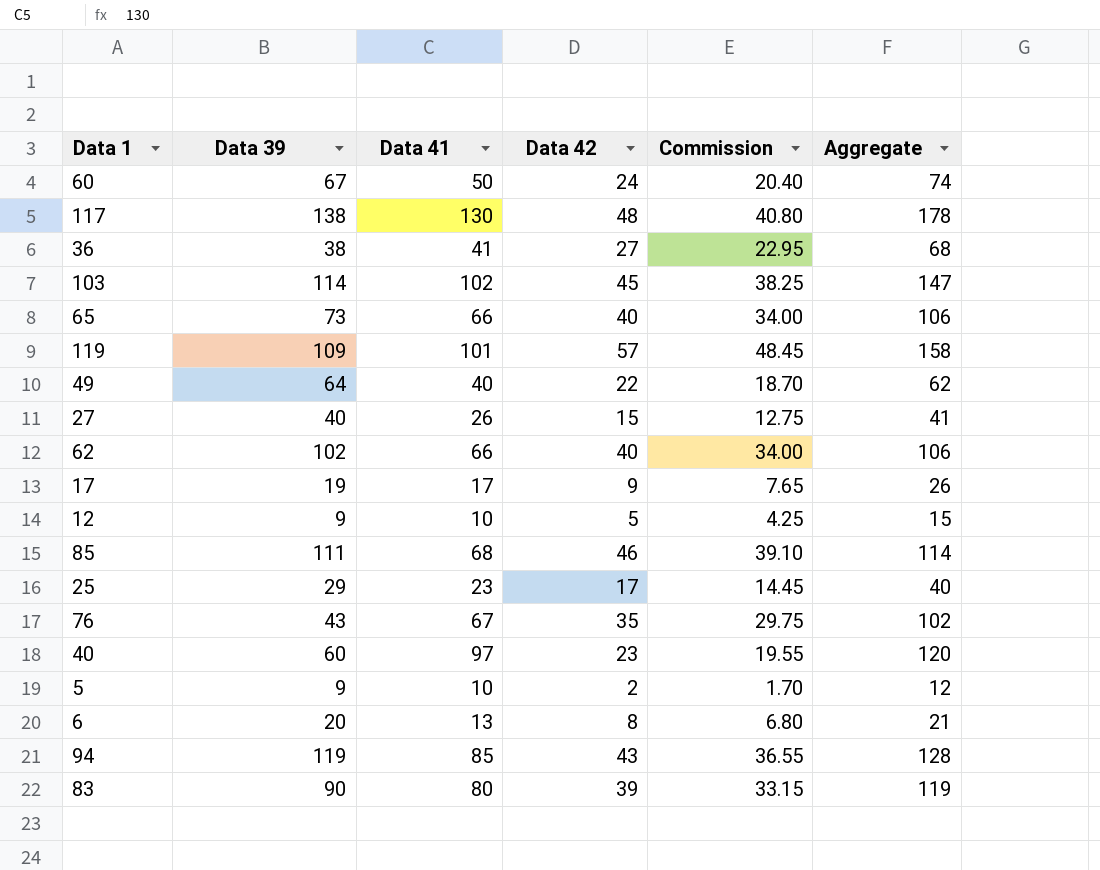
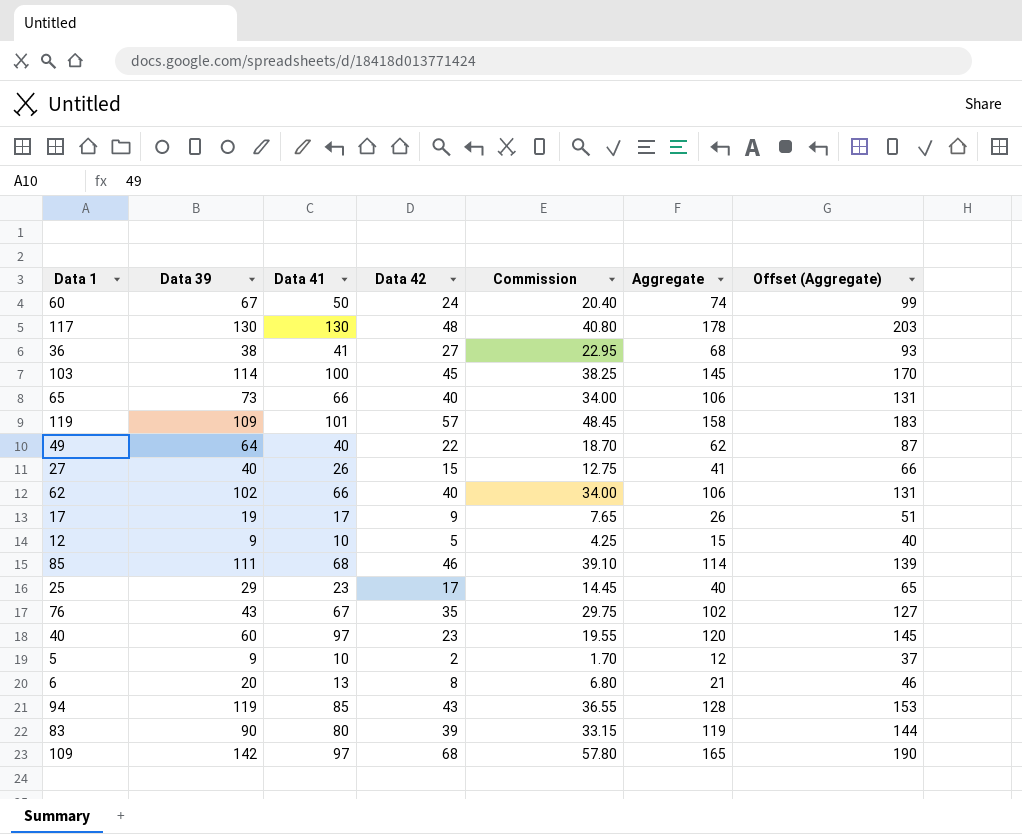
column Offset (Aggregate) | formula: none -> [Aggregate] + 25
117 | Data 39: 138 -> 130
103 | Data 41: 102 -> 100
103 | Aggregate: 147 -> 145
row 109: none -> 142 | 97 | 68 | 57.80 | 165 | 190

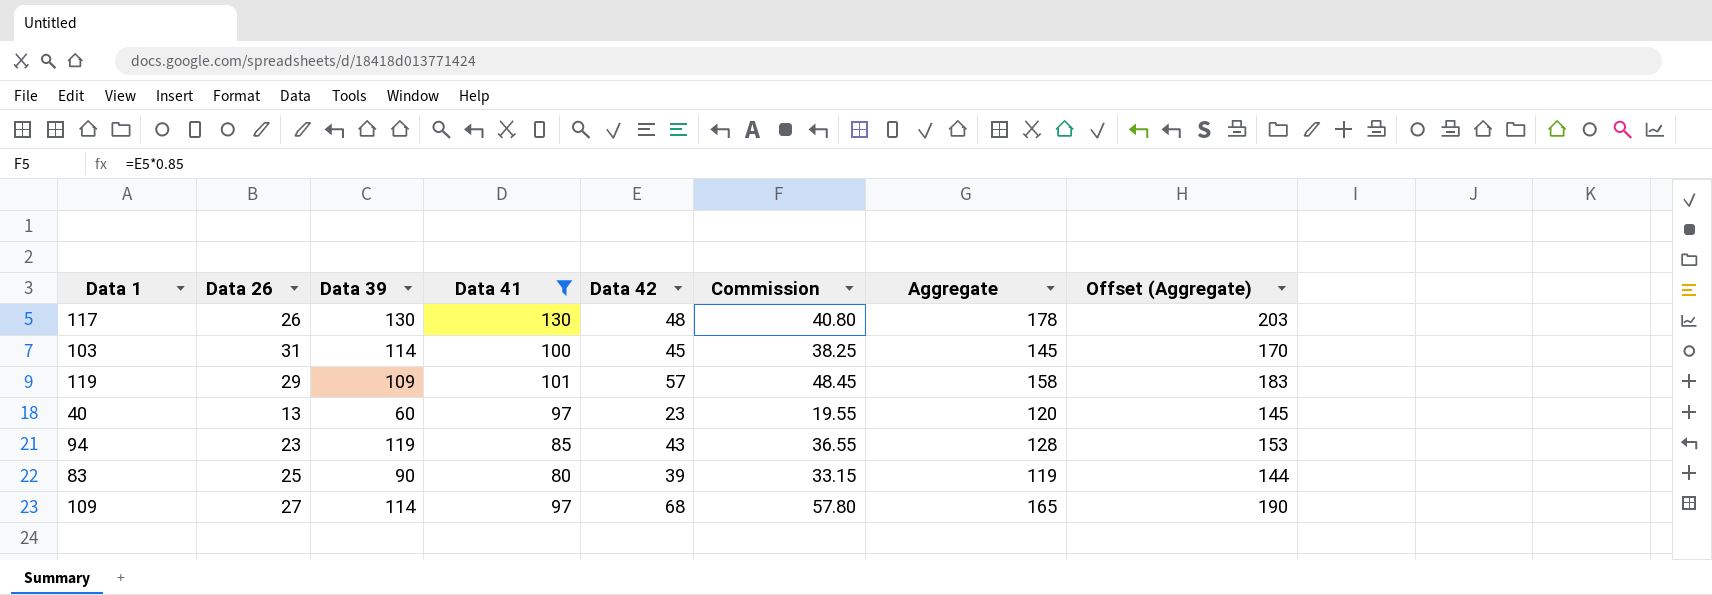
filter: none -> Data 41 >= 80
column Data 26 | position: none -> 2
109 | Data 39: 142 -> 114

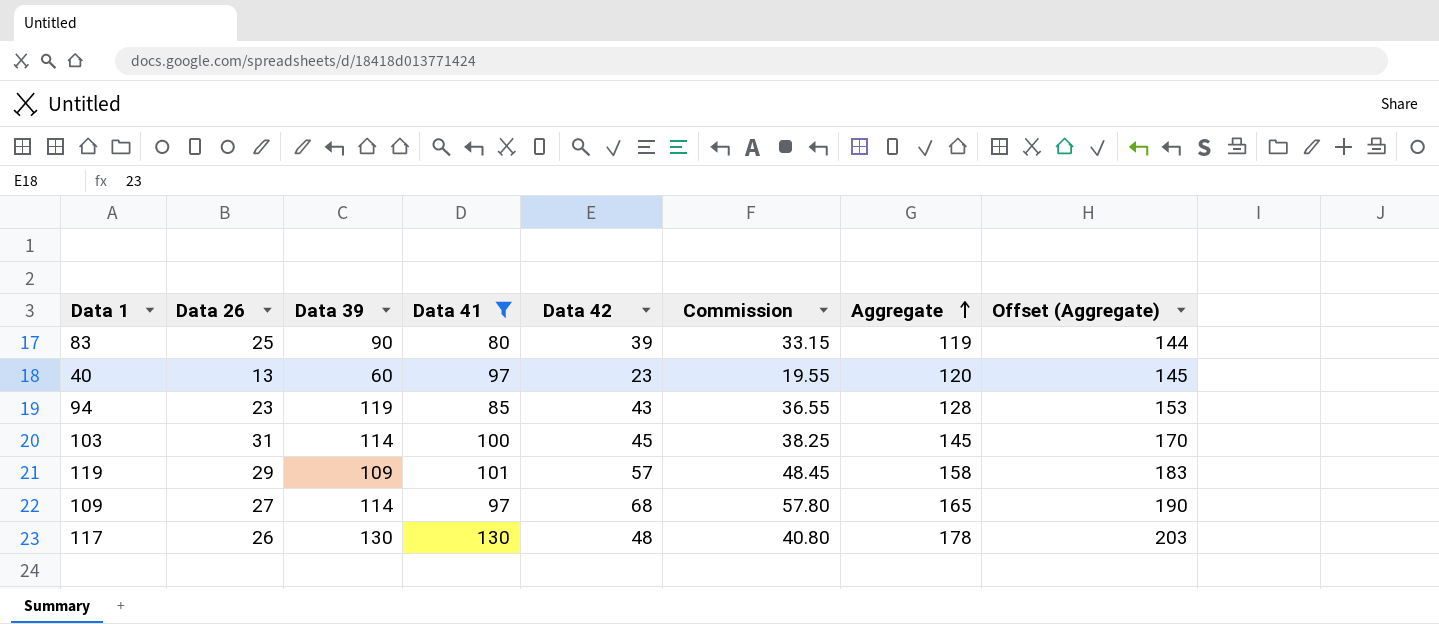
row order: none -> Aggregate ascending

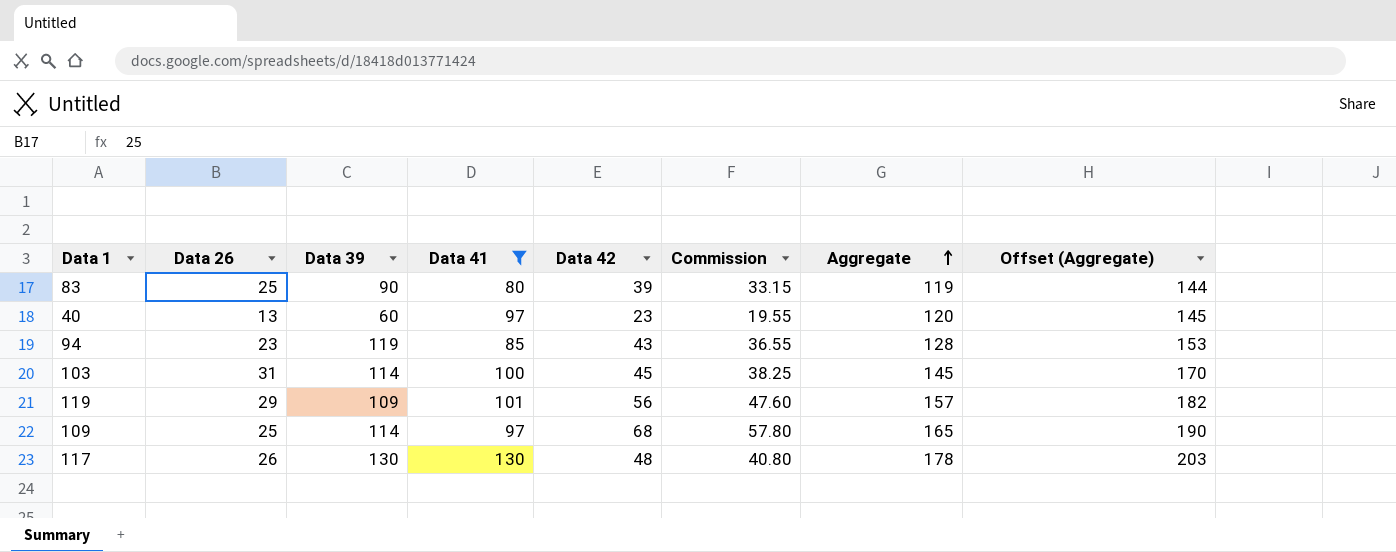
119 | Data 42: 57 -> 56
119 | Commission: 48.45 -> 47.60
119 | Aggregate: 158 -> 157
119 | Offset (Aggregate): 183 -> 182
109 | Data 26: 27 -> 25

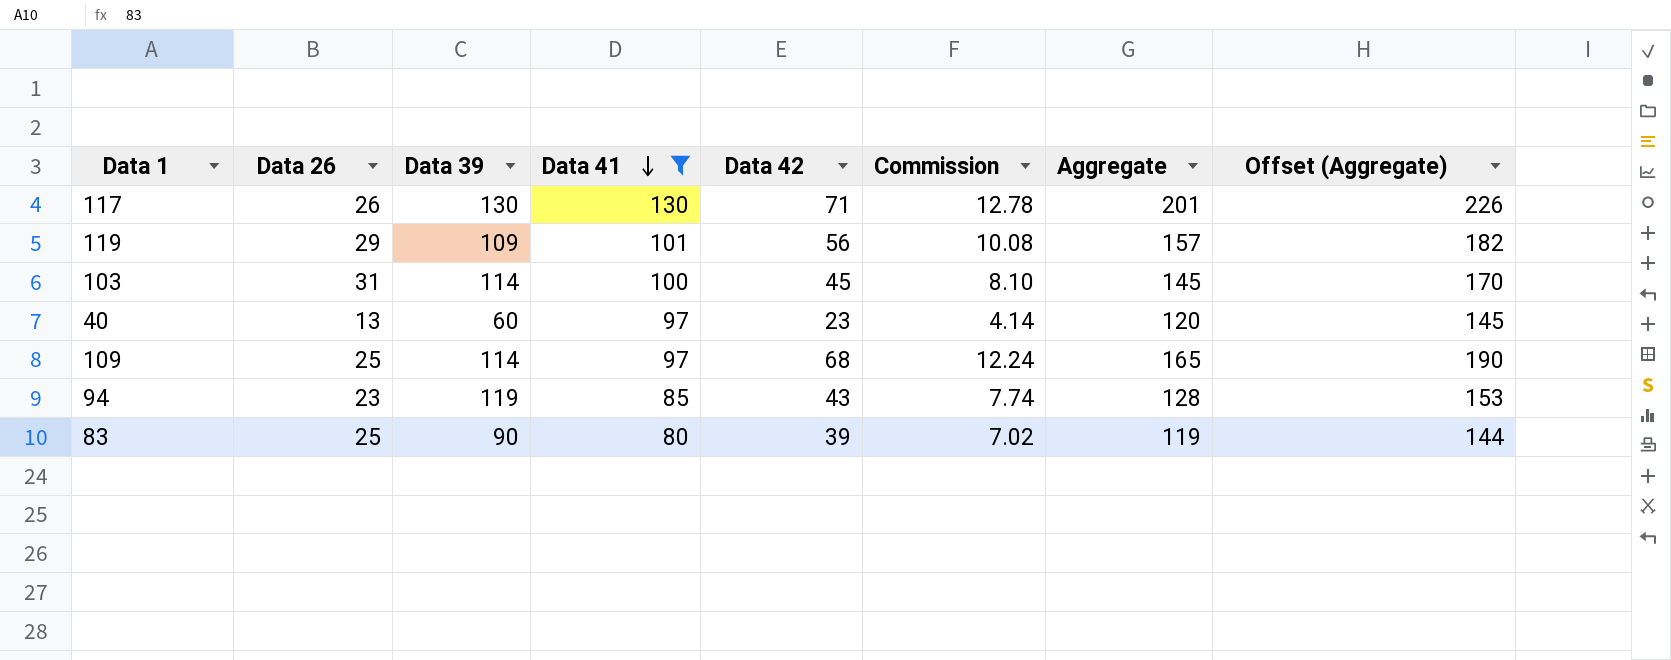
row order: Aggregate ascending -> Data 41 descending
column Commission | formula: [Data 42] * 0.85 -> [Data 42] * 0.18
117 | Data 42: 48 -> 71
117 | Aggregate: 178 -> 201
117 | Offset (Aggregate): 203 -> 226

